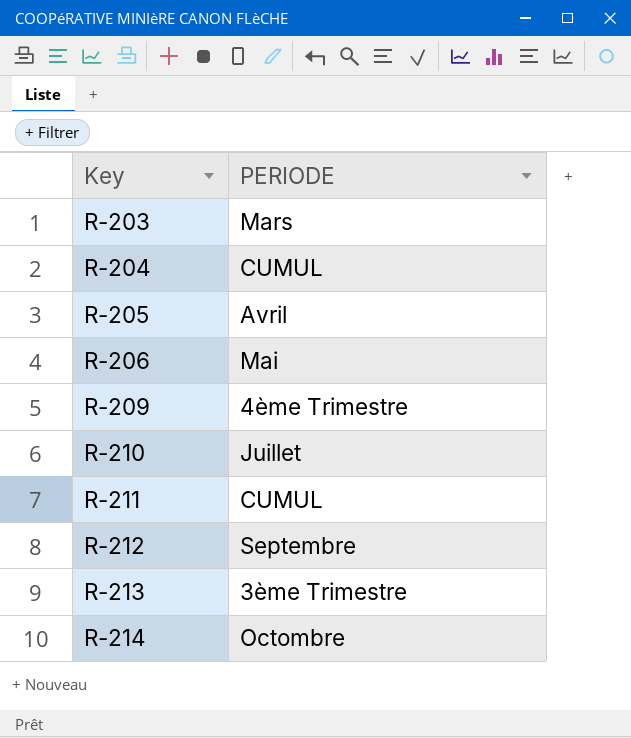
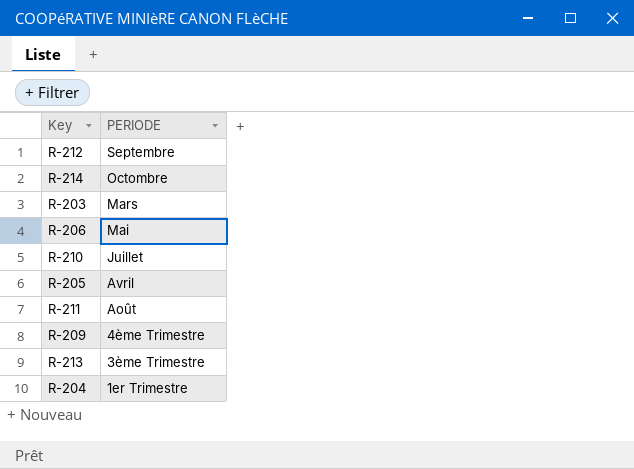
row order: Key ascending -> PERIODE descending
R-211 | PERIODE: CUMUL -> Août
R-204 | PERIODE: CUMUL -> 1er Trimestre

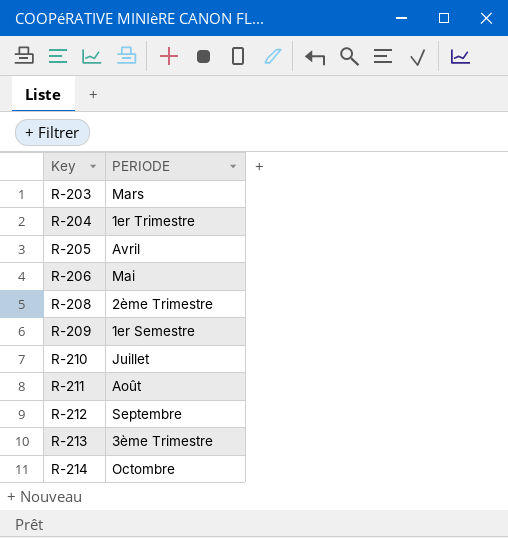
row order: PERIODE descending -> Key ascending
row R-208: none -> 2ème Trimestre
R-209 | PERIODE: 4ème Trimestre -> 1er Semestre

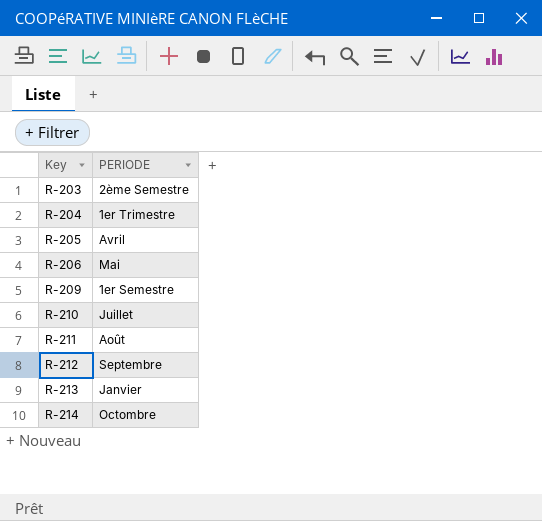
row R-208: 2ème Trimestre -> none
R-203 | PERIODE: Mars -> 2ème Semestre
R-213 | PERIODE: 3ème Trimestre -> Janvier

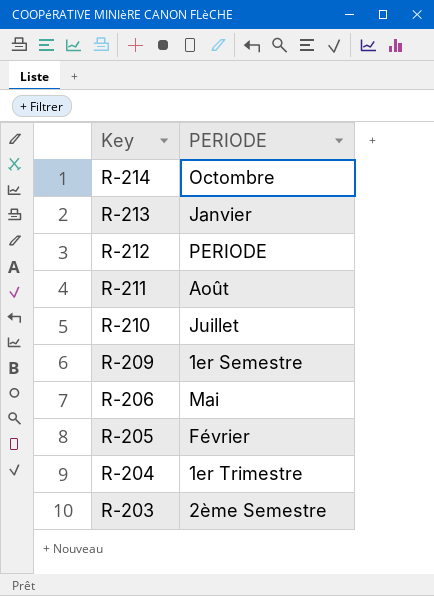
row order: Key ascending -> Key descending
R-212 | PERIODE: Septembre -> PERIODE
R-205 | PERIODE: Avril -> Février

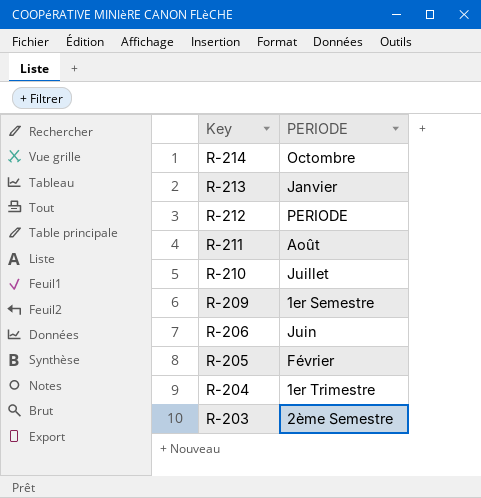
R-206 | PERIODE: Mai -> Juin

